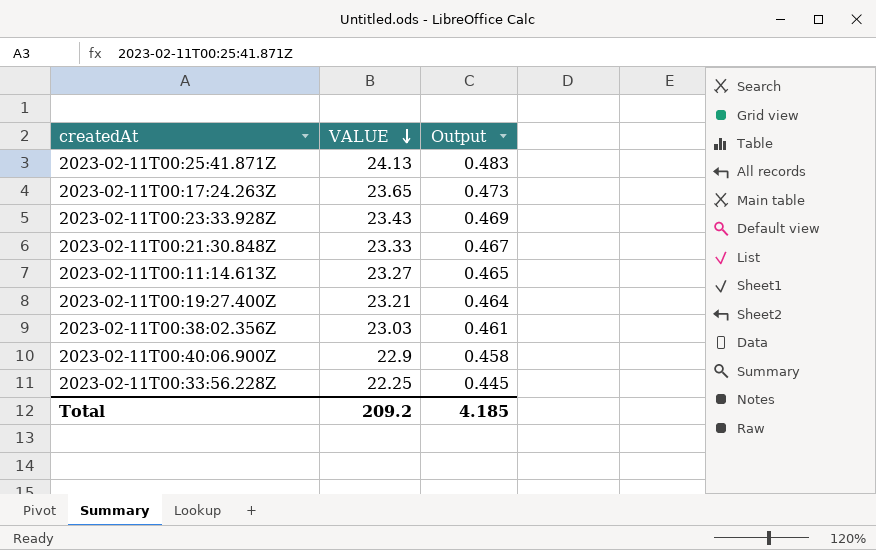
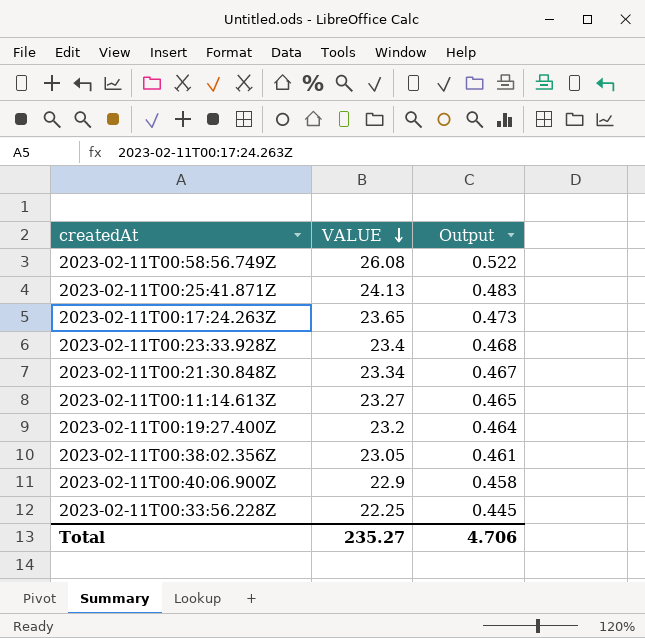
row 2023-02-11T00:58:56.749Z: none -> 26.08 | 0.522
2023-02-11T00:23:33.928Z | VALUE: 23.43 -> 23.4
2023-02-11T00:23:33.928Z | Output: 0.469 -> 0.468
2023-02-11T00:21:30.848Z | VALUE: 23.33 -> 23.34
2023-02-11T00:19:27.400Z | VALUE: 23.21 -> 23.2
2023-02-11T00:38:02.356Z | VALUE: 23.03 -> 23.05
Total | VALUE: 209.2 -> 235.27
Total | Output: 4.185 -> 4.706

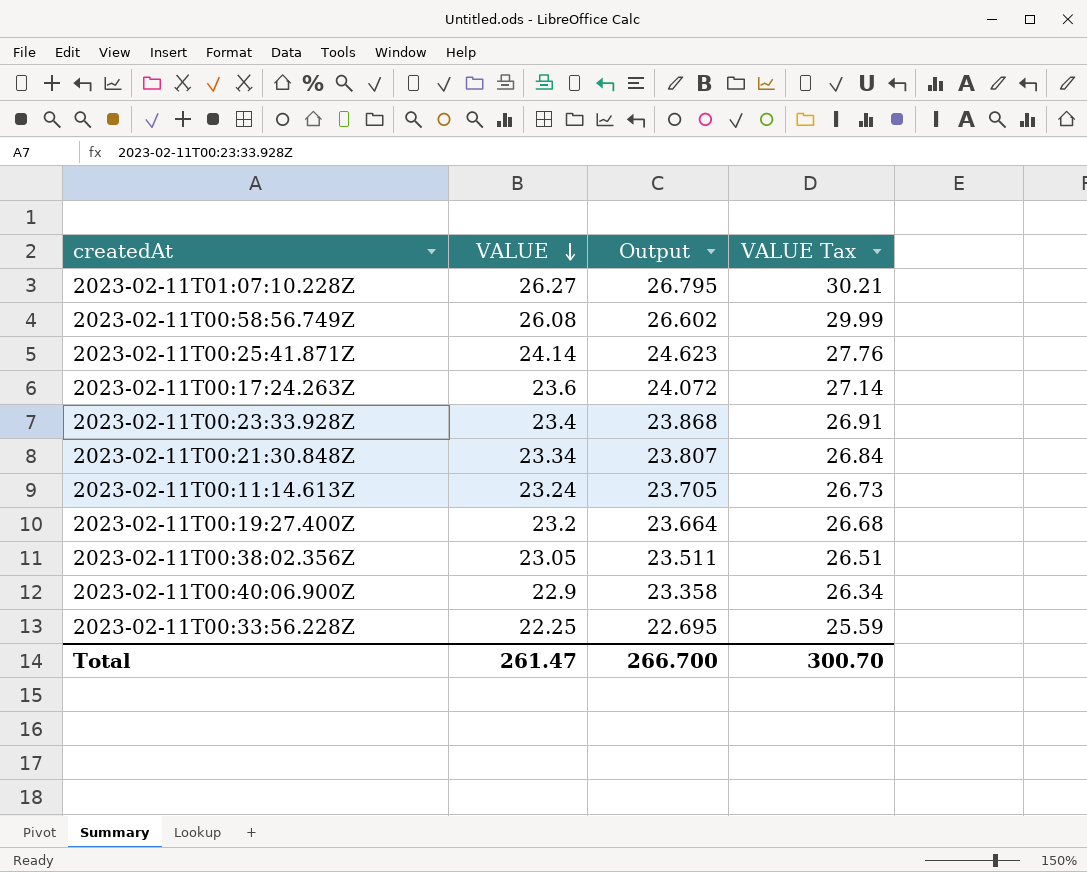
column Output | formula: [VALUE] * 0.02 -> [VALUE] * 1.02
column VALUE Tax | formula: none -> [VALUE] * 1.15
row 2023-02-11T01:07:10.228Z: none -> 26.27 | 26.795 | 30.21
2023-02-11T00:25:41.871Z | VALUE: 24.13 -> 24.14
2023-02-11T00:17:24.263Z | VALUE: 23.65 -> 23.6
2023-02-11T00:11:14.613Z | VALUE: 23.27 -> 23.24
Total | VALUE: 235.27 -> 261.47
Total | Output: 4.706 -> 266.700

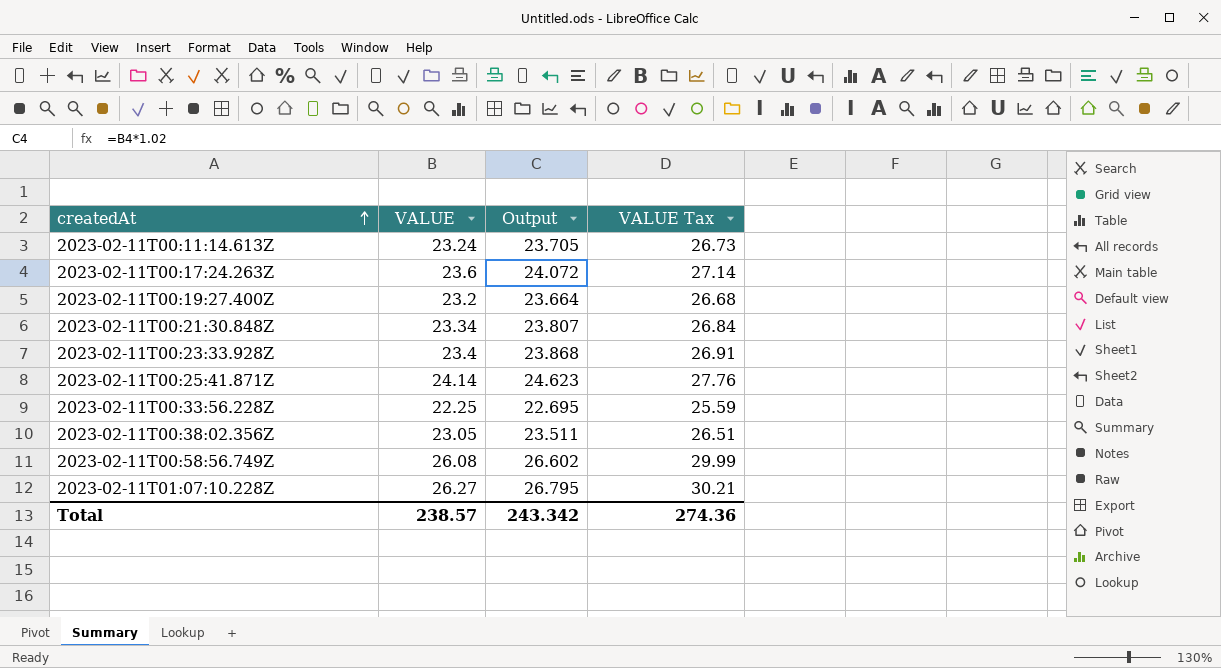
row order: VALUE descending -> createdAt ascending
row 2023-02-11T00:40:06.900Z: 22.9 | 23.358 | 26.34 -> none
Total | VALUE: 261.47 -> 238.57
Total | Output: 266.700 -> 243.342
Total | VALUE Tax: 300.70 -> 274.36

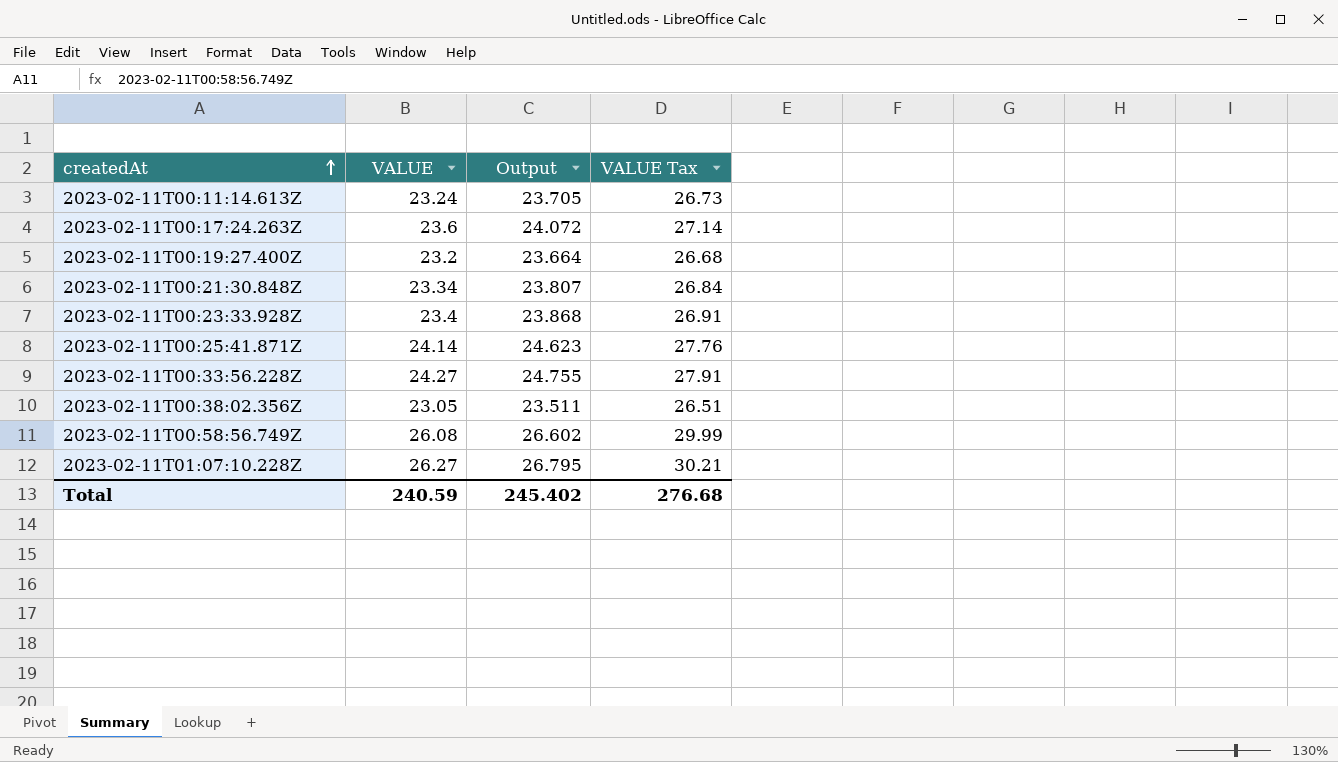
2023-02-11T00:33:56.228Z | VALUE: 22.25 -> 24.27
2023-02-11T00:33:56.228Z | Output: 22.695 -> 24.755
2023-02-11T00:33:56.228Z | VALUE Tax: 25.59 -> 27.91
Total | VALUE: 238.57 -> 240.59
Total | Output: 243.342 -> 245.402
Total | VALUE Tax: 274.36 -> 276.68

